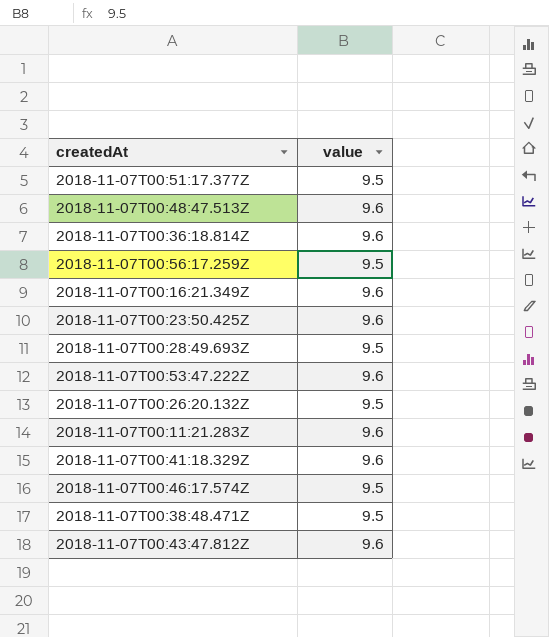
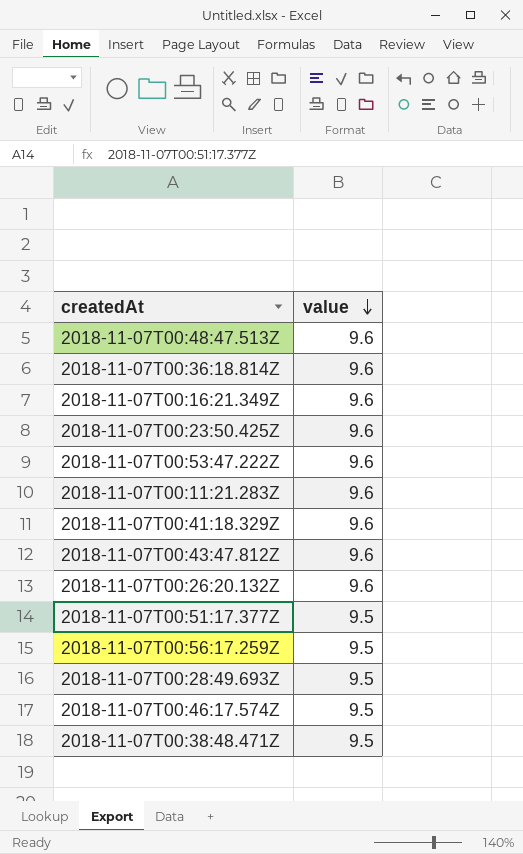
row order: none -> value descending
2018-11-07T00:26:20.132Z | value: 9.5 -> 9.6

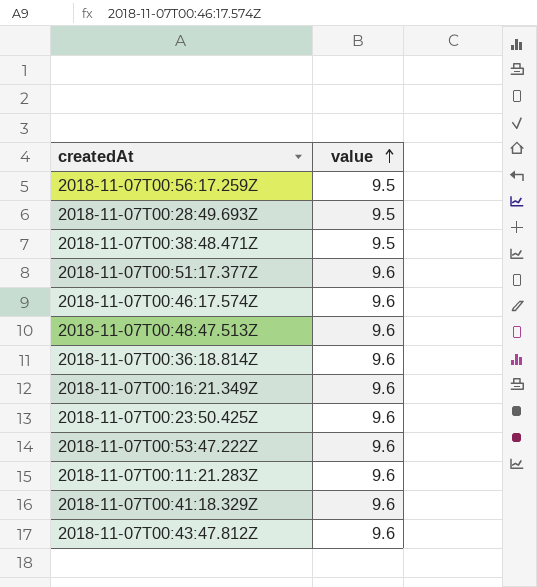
row order: value descending -> value ascending
row 2018-11-07T00:26:20.132Z: 9.6 -> none
2018-11-07T00:51:17.377Z | value: 9.5 -> 9.6
2018-11-07T00:46:17.574Z | value: 9.5 -> 9.6

